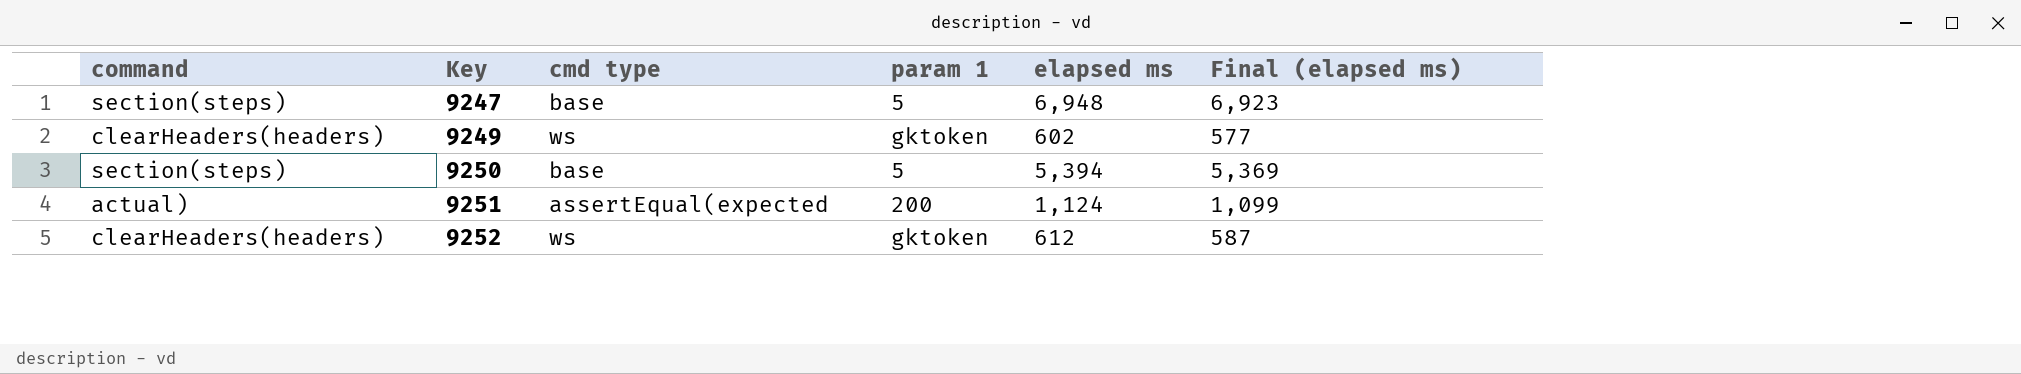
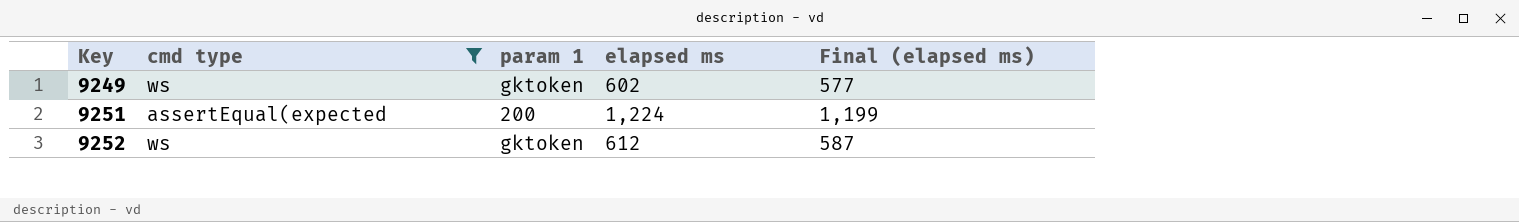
filter: none -> cmd type != base
column command | position: 1 -> none
9251 | elapsed ms: 1,124 -> 1,224
9251 | Final (elapsed ms): 1,099 -> 1,199

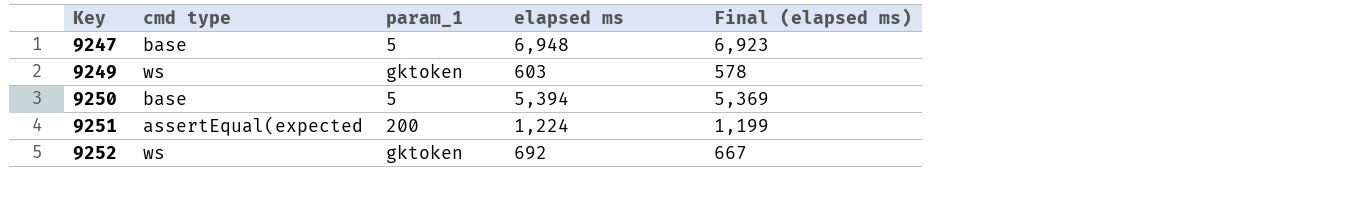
filter: cmd type != base -> none
column name: param 1 -> param_1
9249 | elapsed ms: 602 -> 603
9249 | Final (elapsed ms): 577 -> 578
9252 | elapsed ms: 612 -> 692
9252 | Final (elapsed ms): 587 -> 667

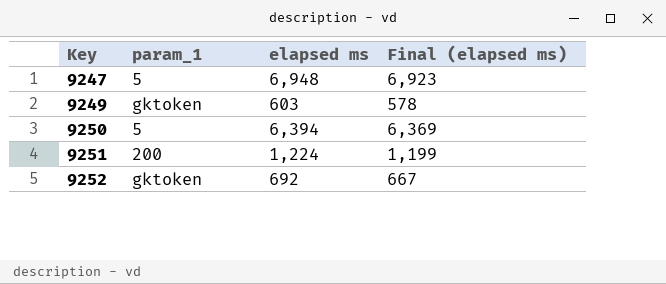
column cmd type | position: 2 -> none
9250 | elapsed ms: 5,394 -> 6,394
9250 | Final (elapsed ms): 5,369 -> 6,369

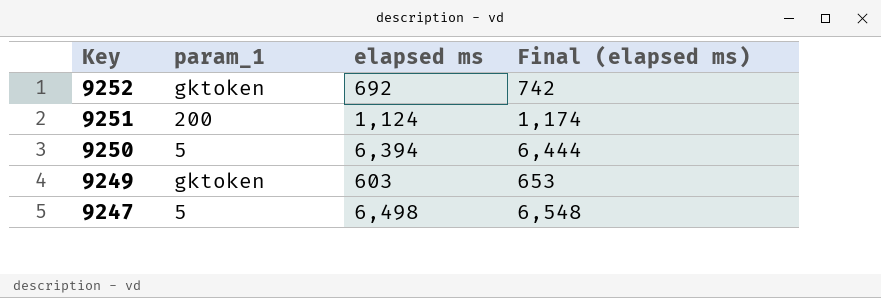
row order: Key ascending -> Key descending
column Final (elapsed ms) | formula: [elapsed ms] - 25 -> [elapsed ms] + 50
9251 | elapsed ms: 1,224 -> 1,124
9247 | elapsed ms: 6,948 -> 6,498

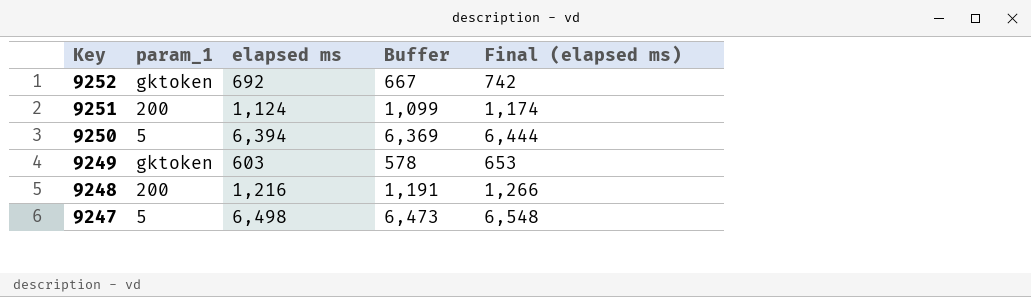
column Buffer | formula: none -> [elapsed ms] - 25
row 9248: none -> 200 | 1,216 | 1,191 | 1,266

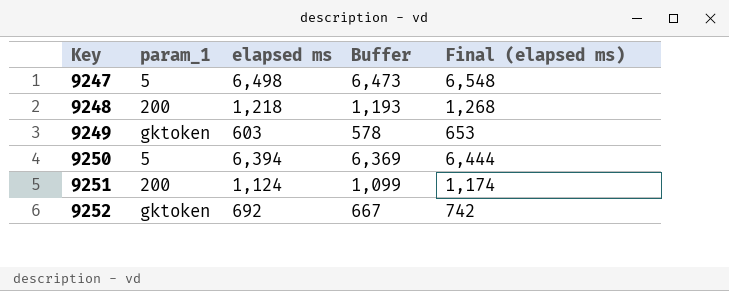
row order: Key descending -> Key ascending
9248 | elapsed ms: 1,216 -> 1,218
9248 | Buffer: 1,191 -> 1,193
9248 | Final (elapsed ms): 1,266 -> 1,268

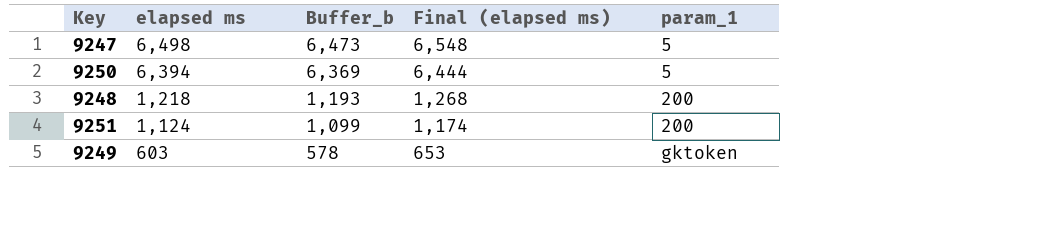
row order: Key ascending -> elapsed ms descending
column name: Buffer -> Buffer_b
column param_1 | position: 2 -> 5
row 9252: gktoken | 692 | 667 | 742 -> none

